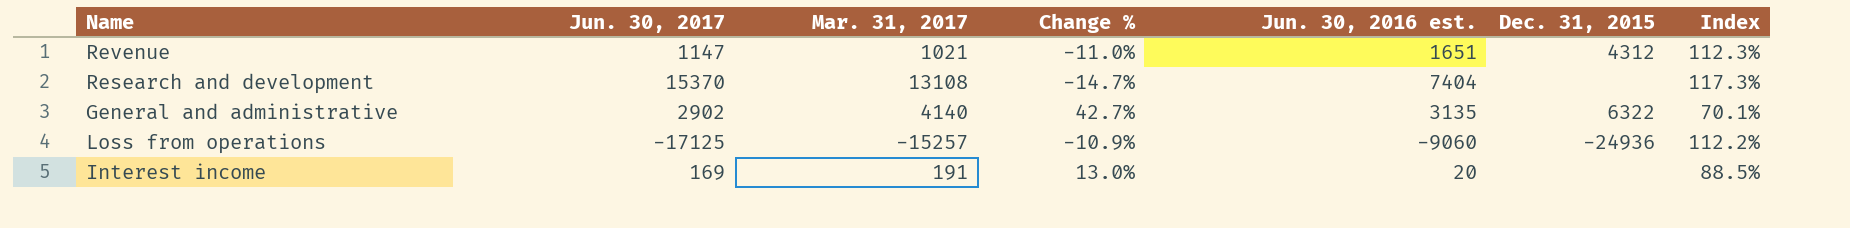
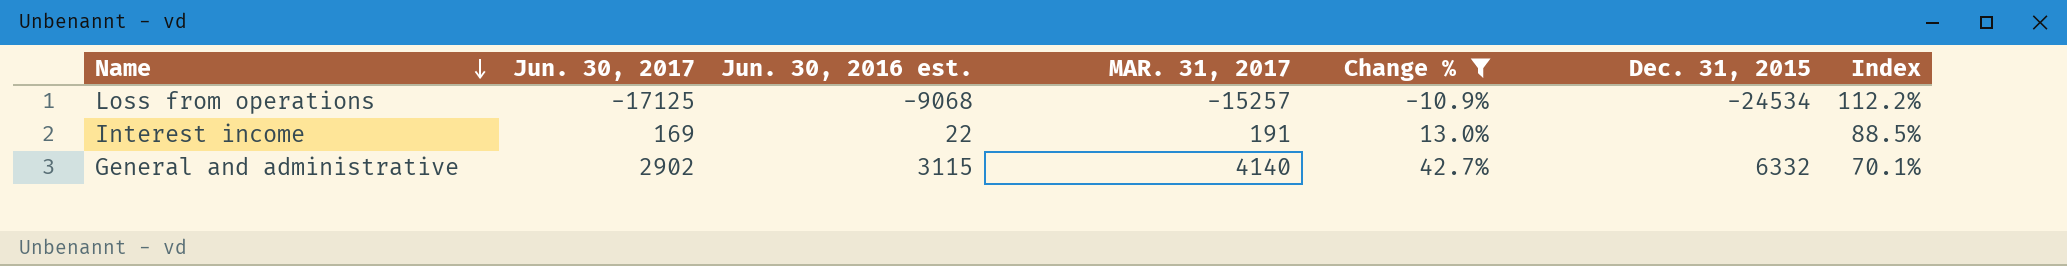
filter: none -> Change % >= -10.9%
row order: none -> Name descending
column Jun. 30, 2016 est. | position: 5 -> 3
column name: Mar. 31, 2017 -> MAR. 31, 2017
Loss from operations | Jun. 30, 2016 est.: -9060 -> -9068
Loss from operations | Dec. 31, 2015: -24936 -> -24534
Interest income | Jun. 30, 2016 est.: 20 -> 22
General and administrative | Jun. 30, 2016 est.: 3135 -> 3115
General and administrative | Dec. 31, 2015: 6322 -> 6332

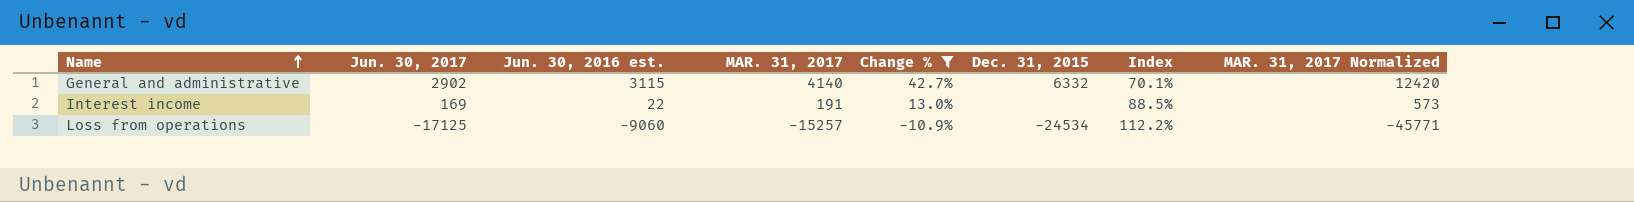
row order: Name descending -> Name ascending
column MAR. 31, 2017 Normalized | formula: none -> [MAR. 31, 2017] * 3
Loss from operations | Jun. 30, 2016 est.: -9068 -> -9060

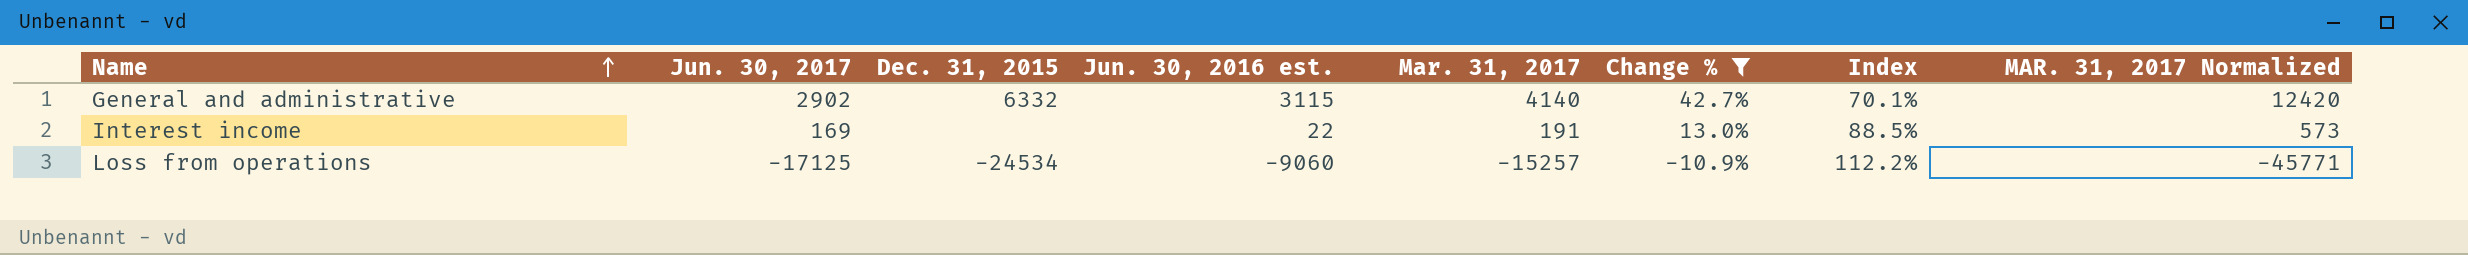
column Dec. 31, 2015 | position: 6 -> 3
column name: MAR. 31, 2017 -> Mar. 31, 2017

